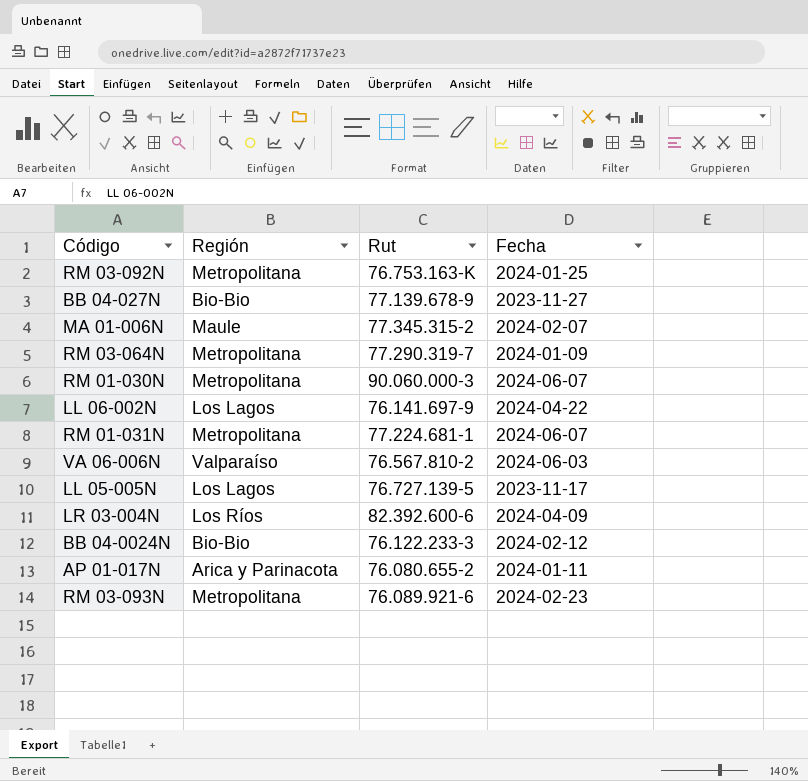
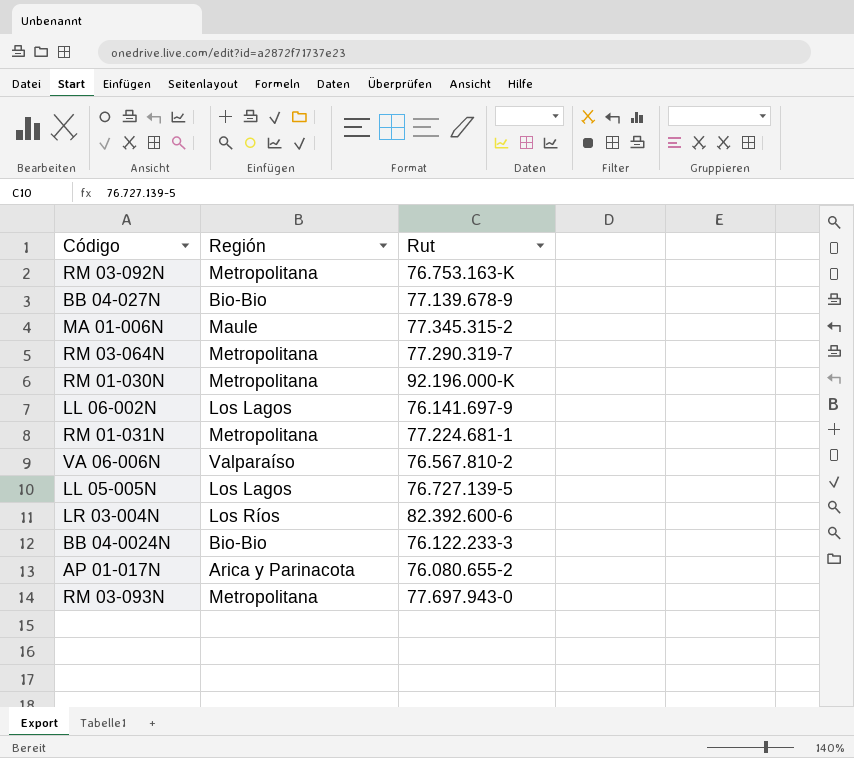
column Fecha | position: 4 -> none
RM 01-030N | Rut: 90.060.000-3 -> 92.196.000-K
RM 03-093N | Rut: 76.089.921-6 -> 77.697.943-0

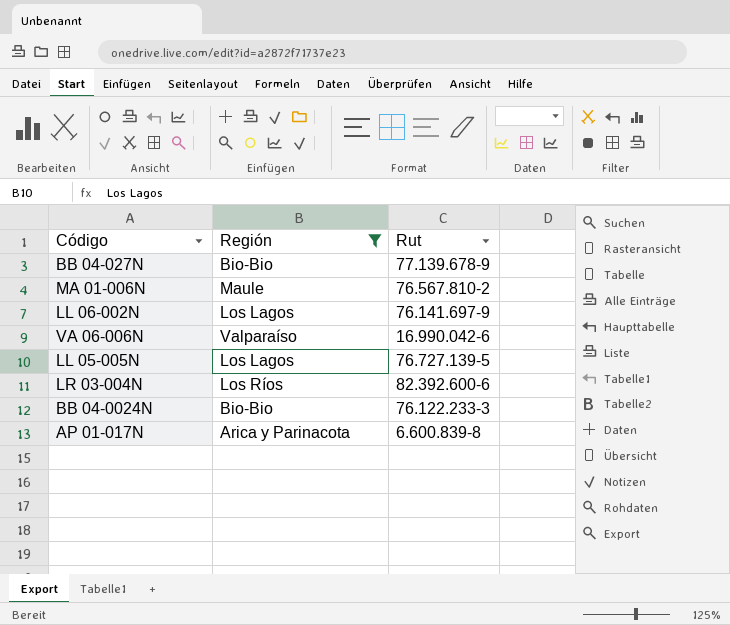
filter: none -> Región != Metropolitana
MA 01-006N | Rut: 77.345.315-2 -> 76.567.810-2
VA 06-006N | Rut: 76.567.810-2 -> 16.990.042-6
AP 01-017N | Rut: 76.080.655-2 -> 6.600.839-8

